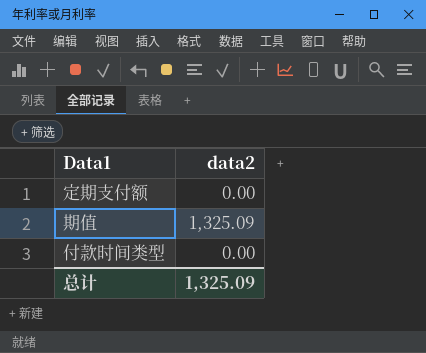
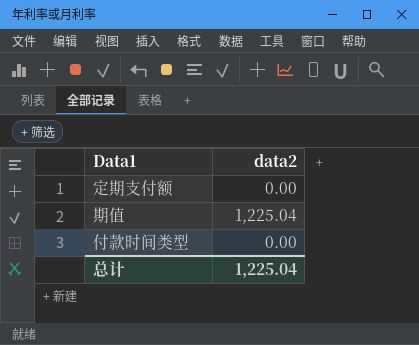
期值 | data2: 1,325.09 -> 1,225.04
总计 | data2: 1,325.09 -> 1,225.04

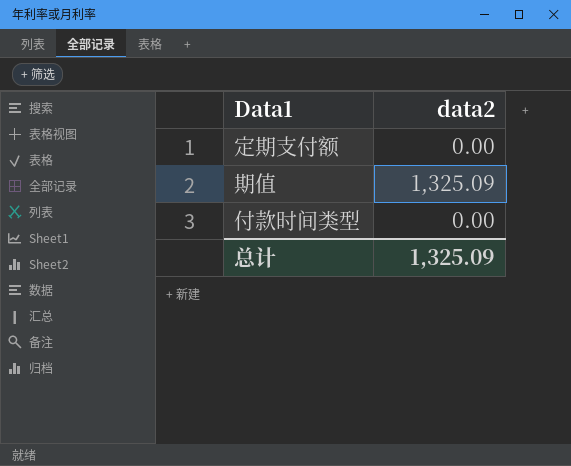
期值 | data2: 1,225.04 -> 1,325.09
总计 | data2: 1,225.04 -> 1,325.09

